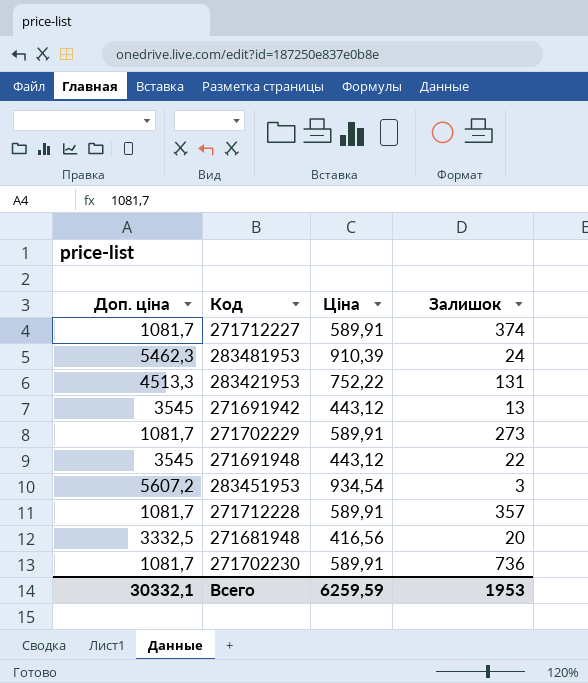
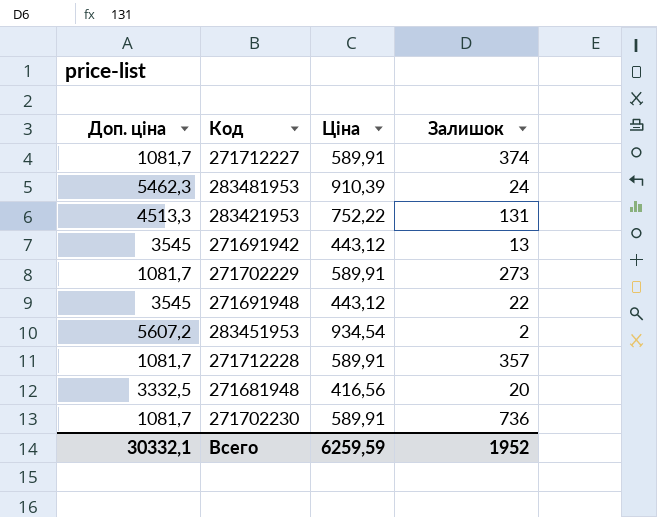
283451953 | Залишок: 3 -> 2
Всего | Залишок: 1953 -> 1952

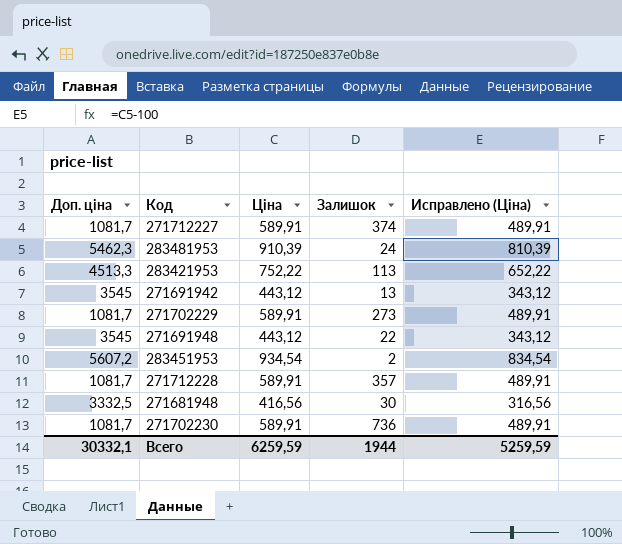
column Исправлено (Ціна) | formula: none -> [Ціна] - 100
283421953 | Залишок: 131 -> 113
271681948 | Залишок: 20 -> 30
Всего | Залишок: 1952 -> 1944

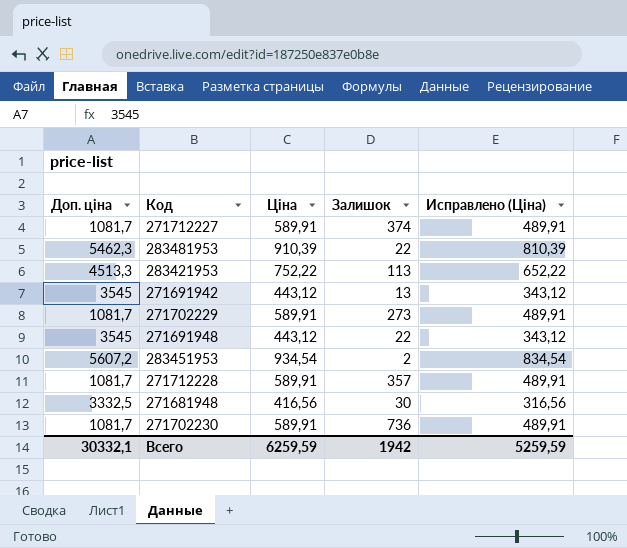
283481953 | Залишок: 24 -> 22
Всего | Залишок: 1944 -> 1942

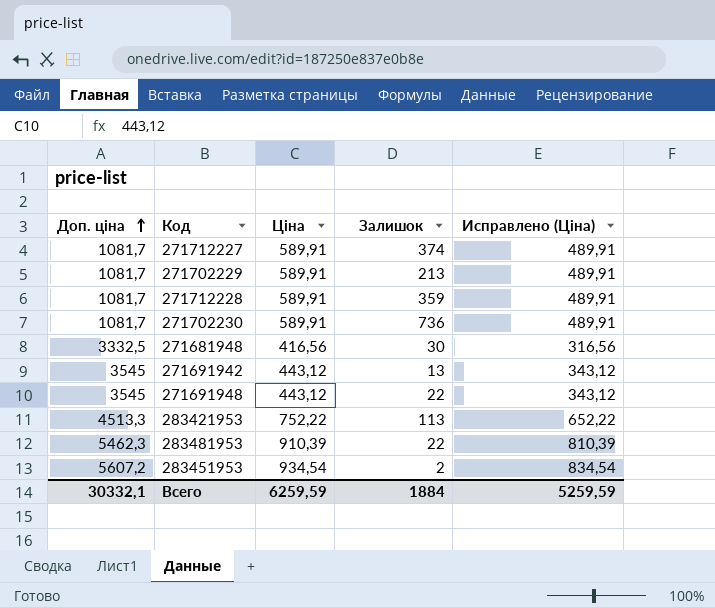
row order: none -> Доп. ціна ascending
271702229 | Залишок: 273 -> 213
271712228 | Залишок: 357 -> 359
Всего | Залишок: 1942 -> 1884

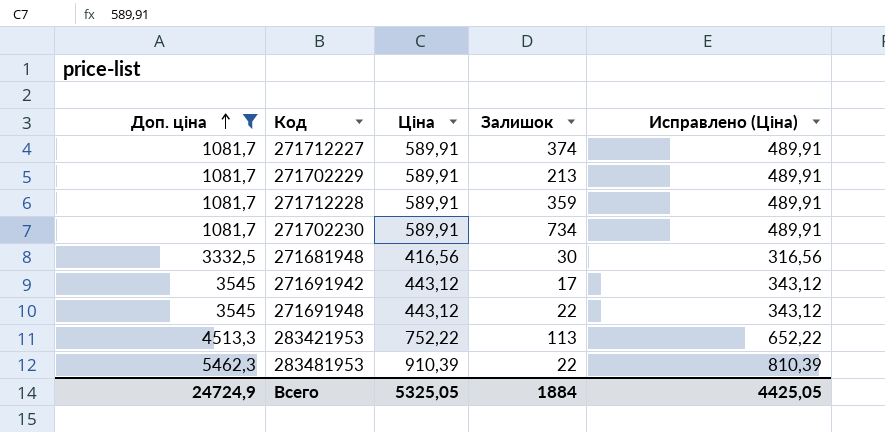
filter: none -> Доп. ціна != 5607,2
271702230 | Залишок: 736 -> 734
271691942 | Залишок: 13 -> 17
Всего | Доп. ціна: 30332,1 -> 24724,9
Всего | Ціна: 6259,59 -> 5325,05
Всего | Исправлено (Ціна): 5259,59 -> 4425,05

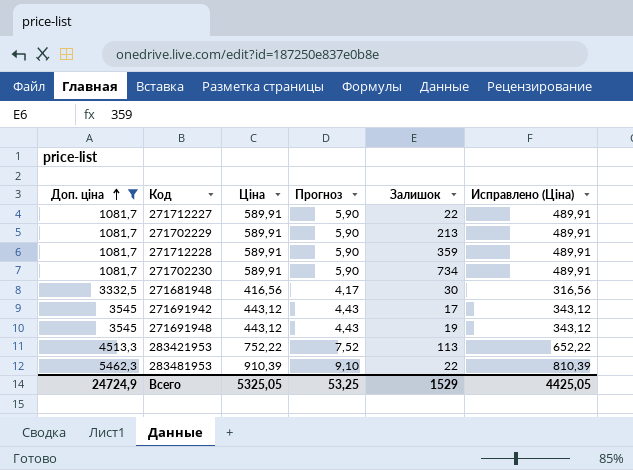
column Прогноз | formula: none -> [Ціна] * 0,01
271712227 | Залишок: 374 -> 22
271691948 | Залишок: 22 -> 19
Всего | Залишок: 1884 -> 1529

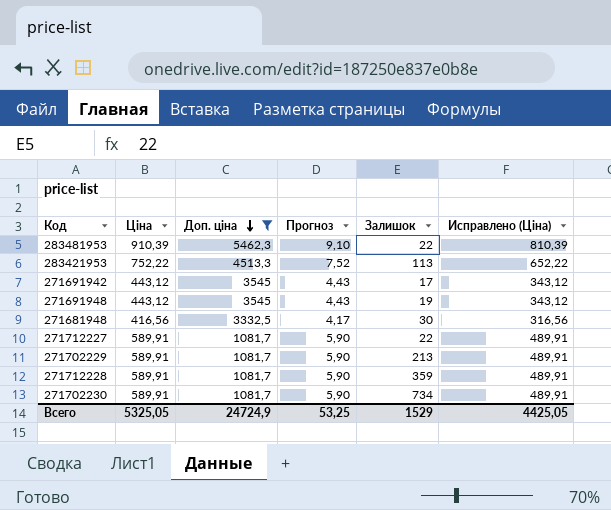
row order: Доп. ціна ascending -> Доп. ціна descending
column Доп. ціна | position: 1 -> 3

